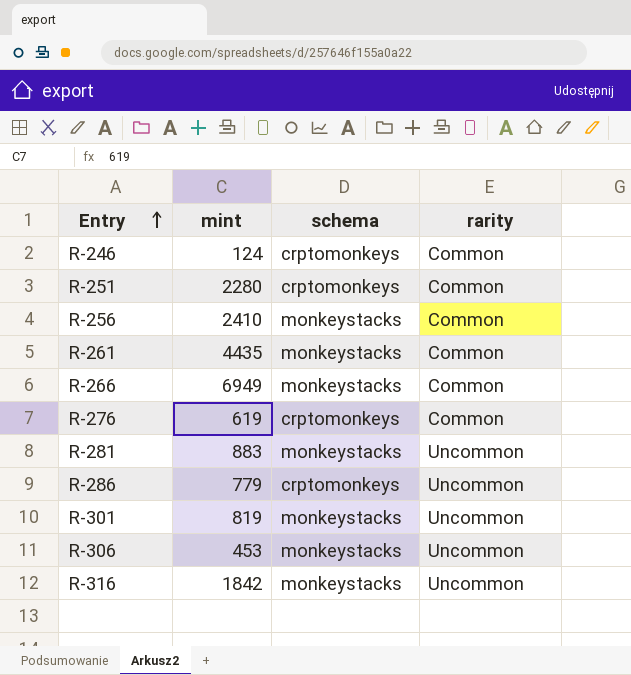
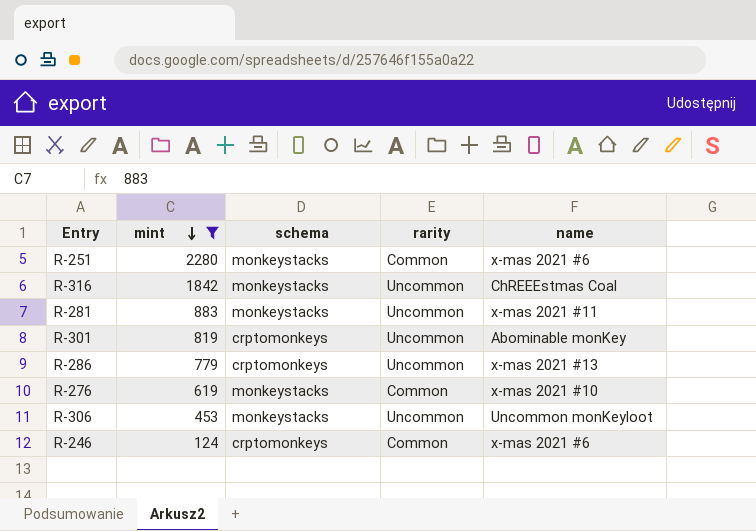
filter: none -> mint <= 2280
row order: Entry ascending -> mint descending
column name | position: none -> 5
R-251 | schema: crptomonkeys -> monkeystacks
R-301 | schema: monkeystacks -> crptomonkeys
R-276 | schema: crptomonkeys -> monkeystacks

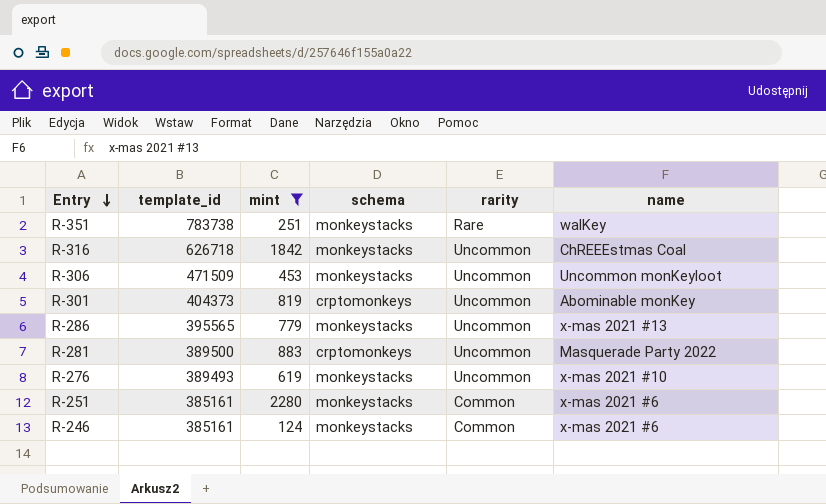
row order: mint descending -> Entry descending
column template_id | position: none -> 2
row R-351: none -> 783738 | 251 | monkeystacks | Rare | walKey
R-286 | schema: crptomonkeys -> monkeystacks
R-281 | schema: monkeystacks -> crptomonkeys
R-281 | name: x-mas 2021 #11 -> Masquerade Party 2022
R-276 | rarity: Common -> Uncommon
R-246 | schema: crptomonkeys -> monkeystacks

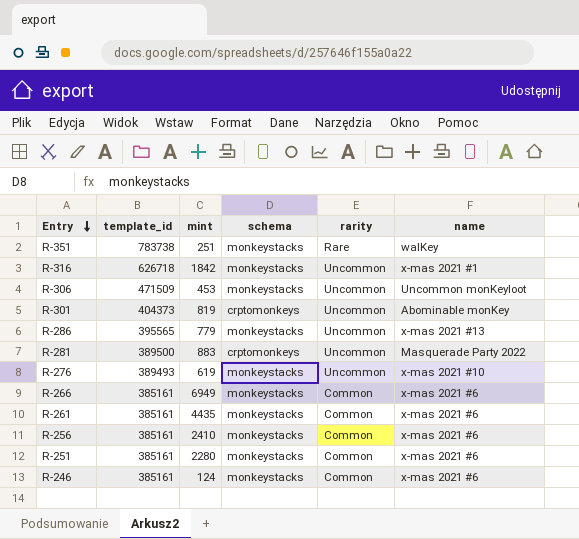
filter: mint <= 2280 -> none
R-316 | name: ChREEEstmas Coal -> x-mas 2021 #1

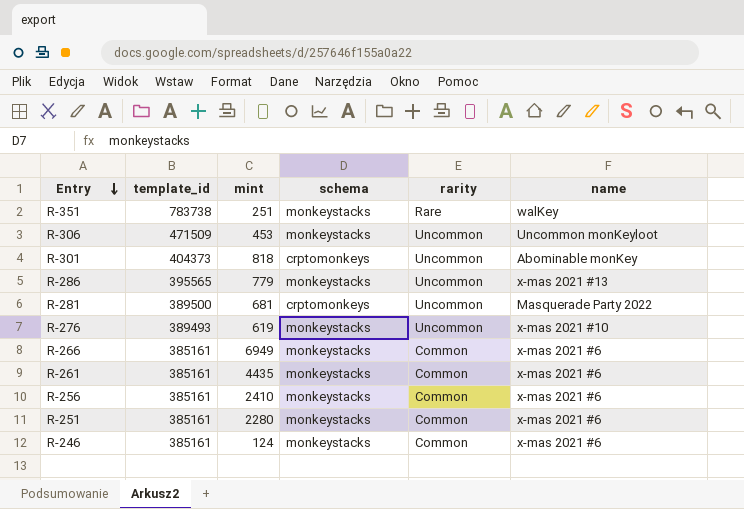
row R-316: 626718 | 1842 | monkeystacks | Uncommon | x-mas 2021 #1 -> none
R-301 | mint: 819 -> 818
R-281 | mint: 883 -> 681

